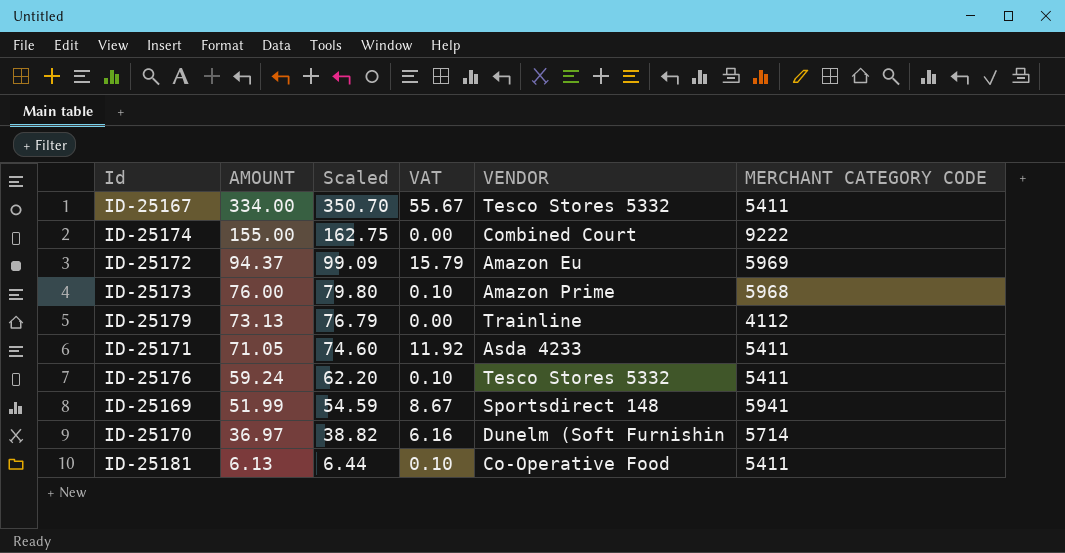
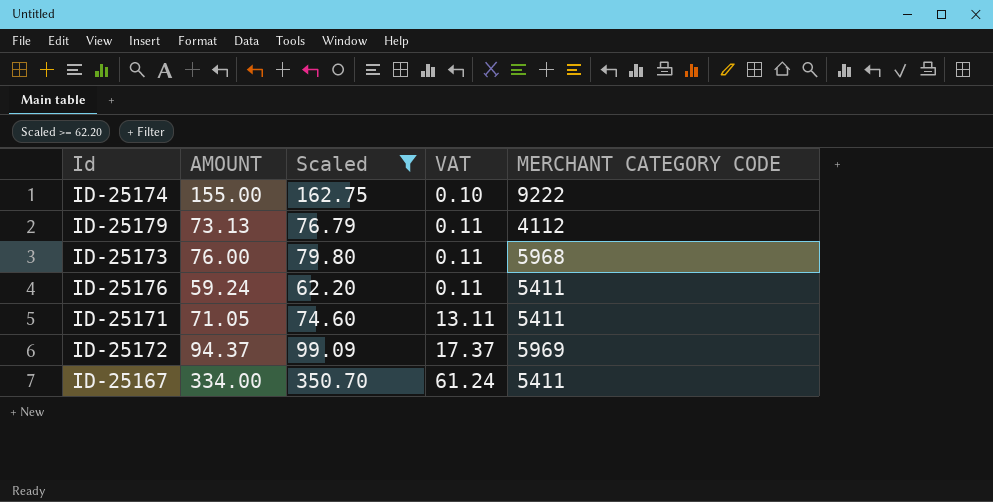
filter: none -> Scaled >= 62.20
row order: AMOUNT descending -> VAT ascending
column VENDOR | position: 5 -> none
ID-25174 | VAT: 0.00 -> 0.10
ID-25179 | VAT: 0.00 -> 0.11
ID-25173 | VAT: 0.10 -> 0.11
ID-25176 | VAT: 0.10 -> 0.11
ID-25171 | VAT: 11.92 -> 13.11
ID-25172 | VAT: 15.79 -> 17.37
ID-25167 | VAT: 55.67 -> 61.24

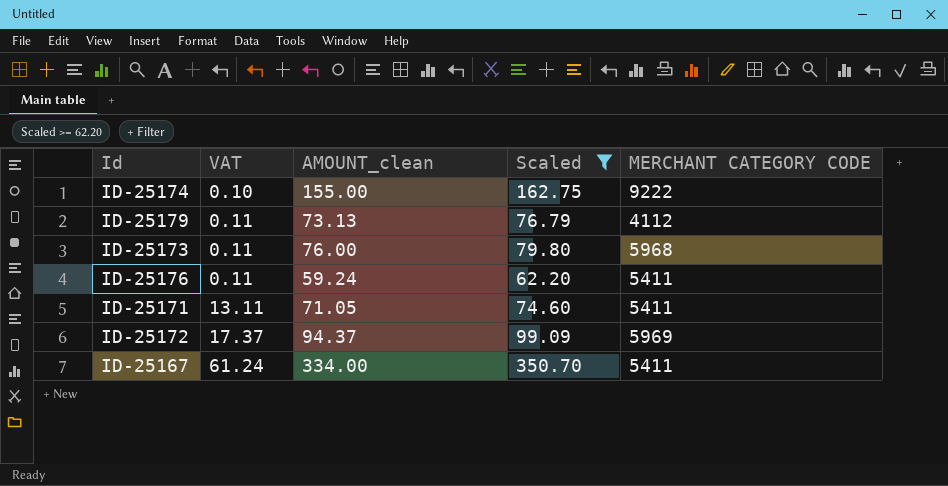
column VAT | position: 4 -> 2
column name: AMOUNT -> AMOUNT_clean

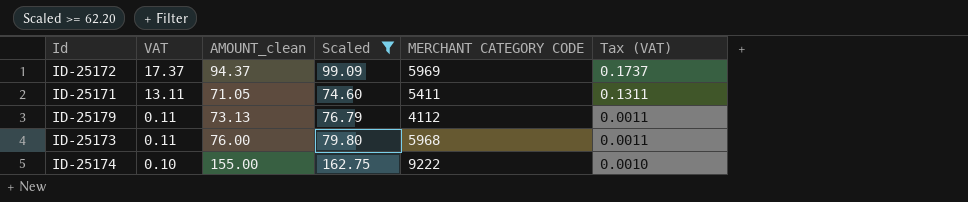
row order: VAT ascending -> VAT descending
column Tax (VAT) | formula: none -> [VAT] * 0.01
row ID-25176: 0.11 | 59.24 | 62.20 | 5411 -> none
row ID-25167: 61.24 | 334.00 | 350.70 | 5411 -> none

